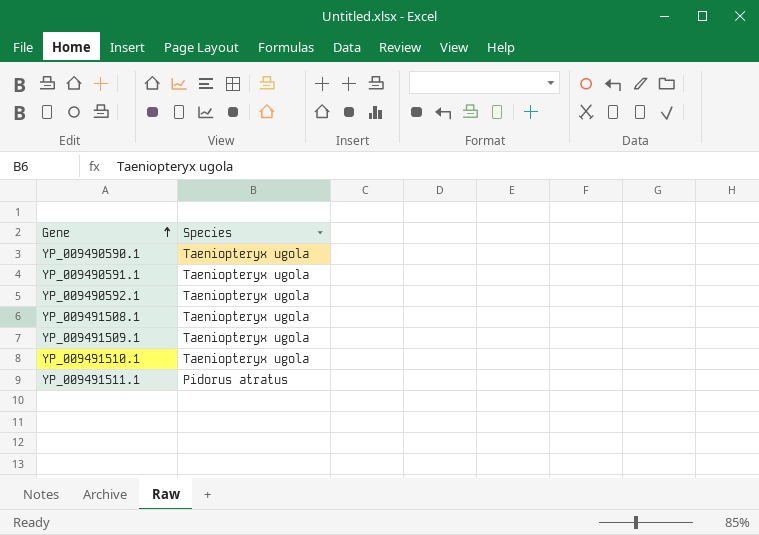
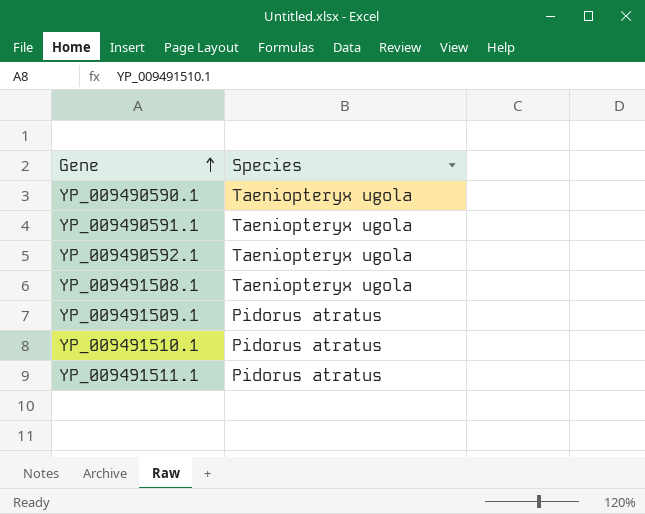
YP_009491509.1 | Species: Taeniopteryx ugola -> Pidorus atratus
YP_009491510.1 | Species: Taeniopteryx ugola -> Pidorus atratus

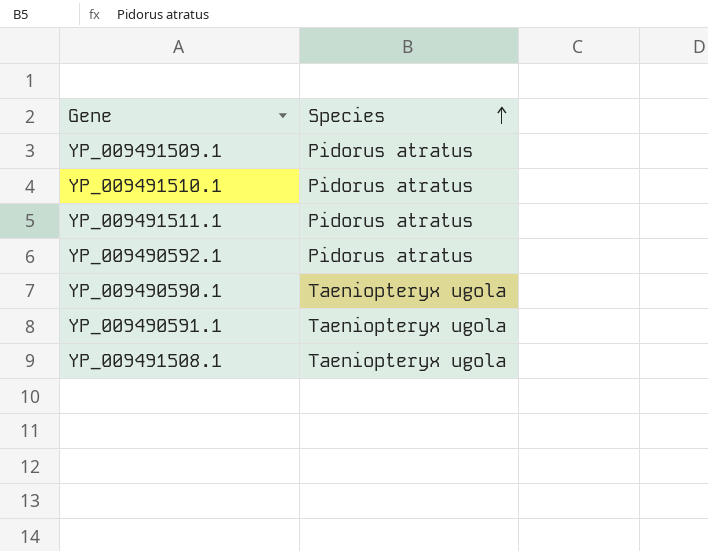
row order: Gene ascending -> Species ascending
YP_009490592.1 | Species: Taeniopteryx ugola -> Pidorus atratus

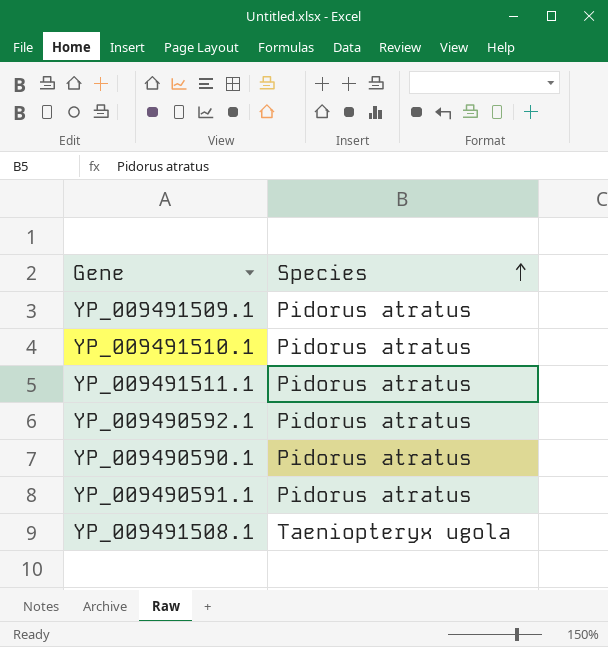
YP_009490590.1 | Species: Taeniopteryx ugola -> Pidorus atratus
YP_009490591.1 | Species: Taeniopteryx ugola -> Pidorus atratus

